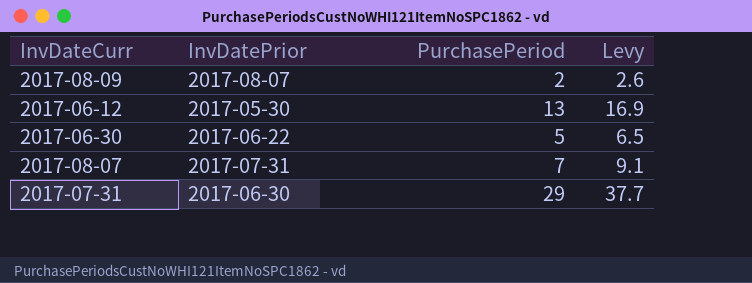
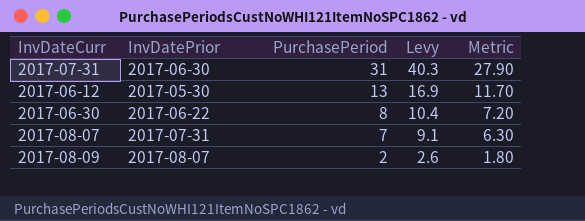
row order: none -> PurchasePeriod descending
column Metric | formula: none -> [PurchasePeriod] * 0.9
2017-07-31 | PurchasePeriod: 29 -> 31
2017-07-31 | Levy: 37.7 -> 40.3
2017-06-30 | PurchasePeriod: 5 -> 8
2017-06-30 | Levy: 6.5 -> 10.4

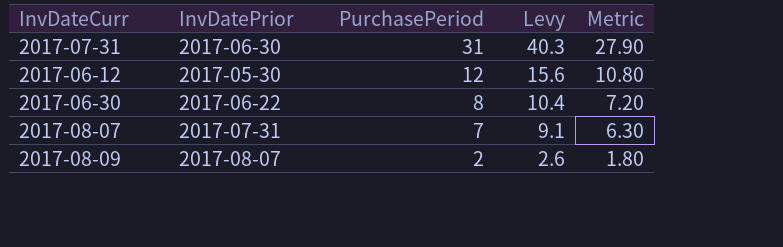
2017-06-12 | PurchasePeriod: 13 -> 12
2017-06-12 | Levy: 16.9 -> 15.6
2017-06-12 | Metric: 11.70 -> 10.80

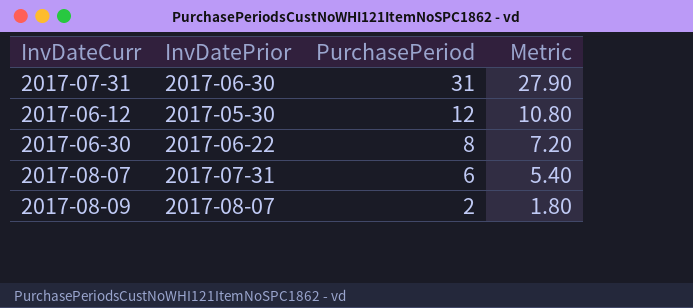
column Levy | formula: [PurchasePeriod] * 1.3 -> none
2017-08-07 | PurchasePeriod: 7 -> 6
2017-08-07 | Metric: 6.30 -> 5.40

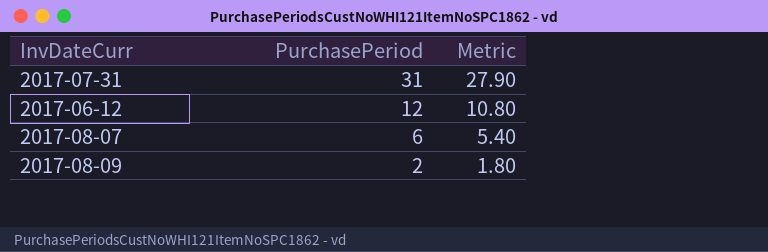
column InvDatePrior | position: 2 -> none
row 2017-06-30: 2017-06-22 | 8 | 7.20 -> none

